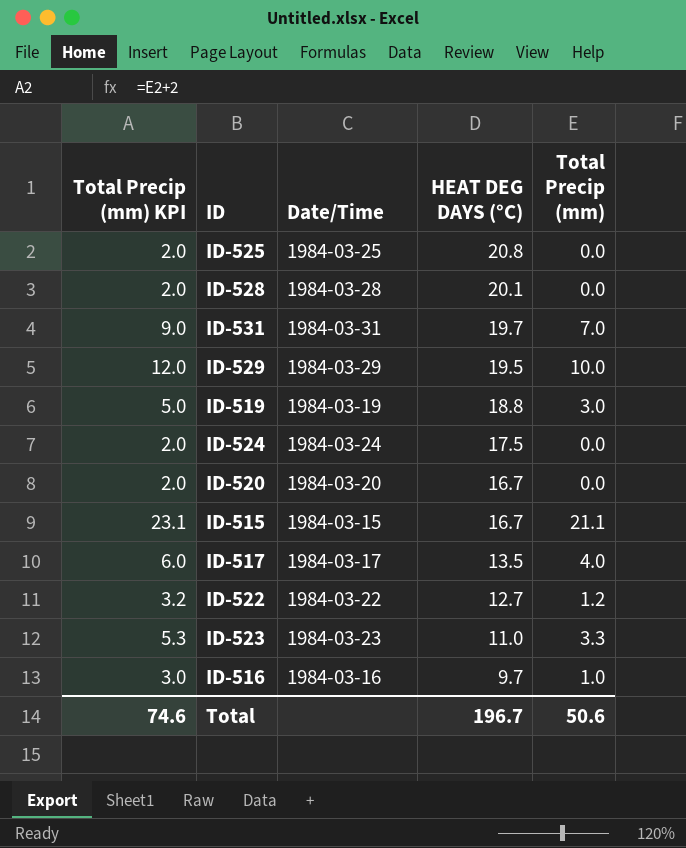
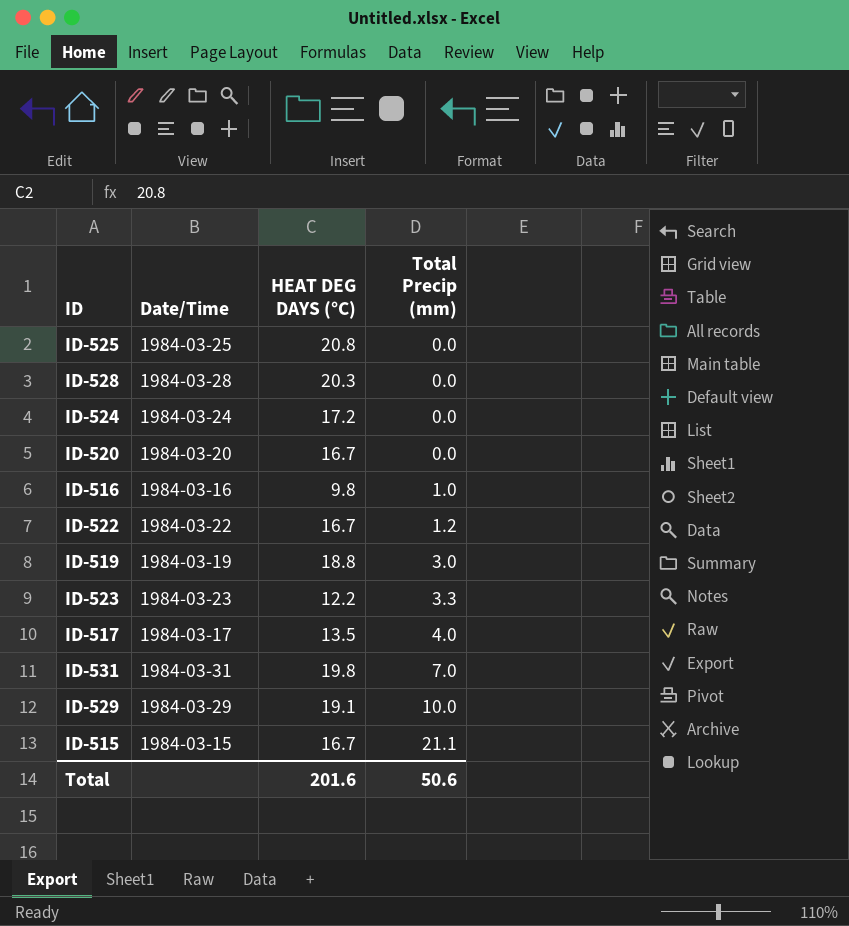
row order: HEAT DEG DAYS (°C) descending -> Total Precip (mm) ascending
column Total Precip (mm) KPI | formula: [Total Precip (mm)] + 2 -> none
ID-528 | HEAT DEG DAYS (°C): 20.1 -> 20.3
ID-524 | HEAT DEG DAYS (°C): 17.5 -> 17.2
ID-516 | HEAT DEG DAYS (°C): 9.7 -> 9.8
ID-522 | HEAT DEG DAYS (°C): 12.7 -> 16.7
ID-523 | HEAT DEG DAYS (°C): 11.0 -> 12.2
ID-531 | HEAT DEG DAYS (°C): 19.7 -> 19.8
ID-529 | HEAT DEG DAYS (°C): 19.5 -> 19.1
Total | HEAT DEG DAYS (°C): 196.7 -> 201.6

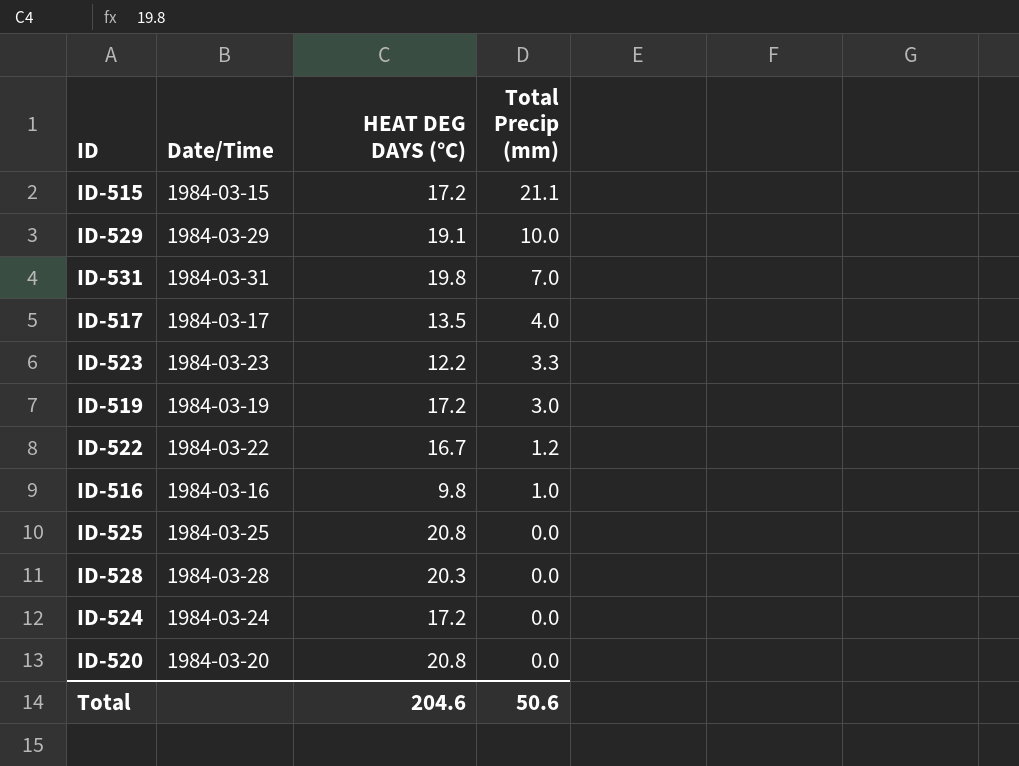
row order: Total Precip (mm) ascending -> Total Precip (mm) descending
ID-515 | HEAT DEG DAYS (°C): 16.7 -> 17.2
ID-519 | HEAT DEG DAYS (°C): 18.8 -> 17.2
ID-520 | HEAT DEG DAYS (°C): 16.7 -> 20.8
Total | HEAT DEG DAYS (°C): 201.6 -> 204.6

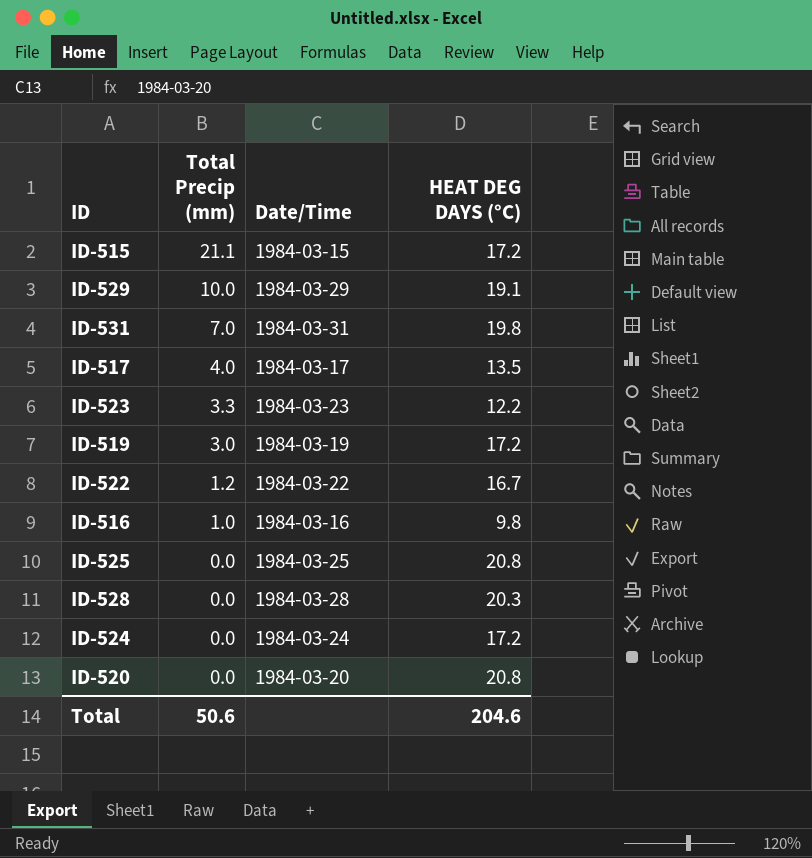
column Total Precip (mm) | position: 4 -> 2

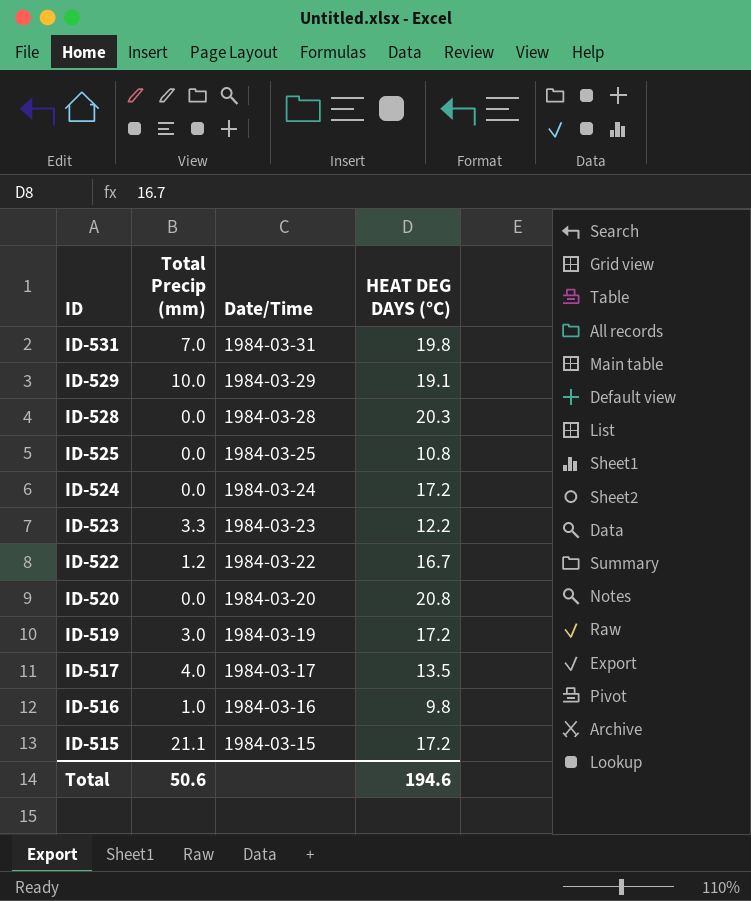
row order: Total Precip (mm) descending -> ID descending
ID-525 | HEAT DEG DAYS (°C): 20.8 -> 10.8
Total | HEAT DEG DAYS (°C): 204.6 -> 194.6

